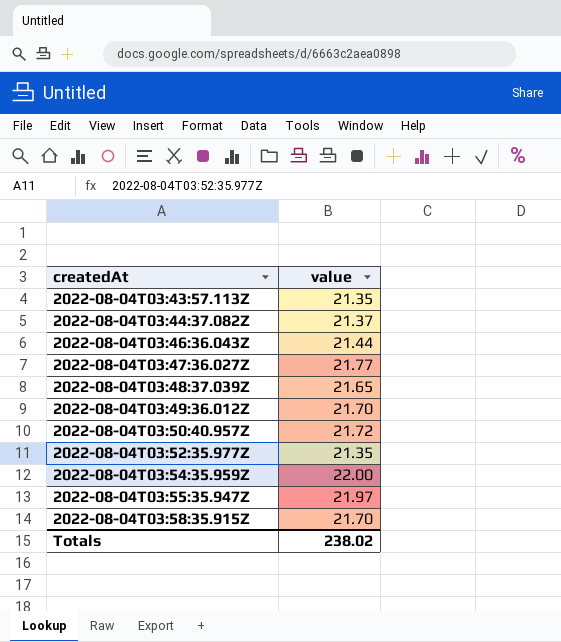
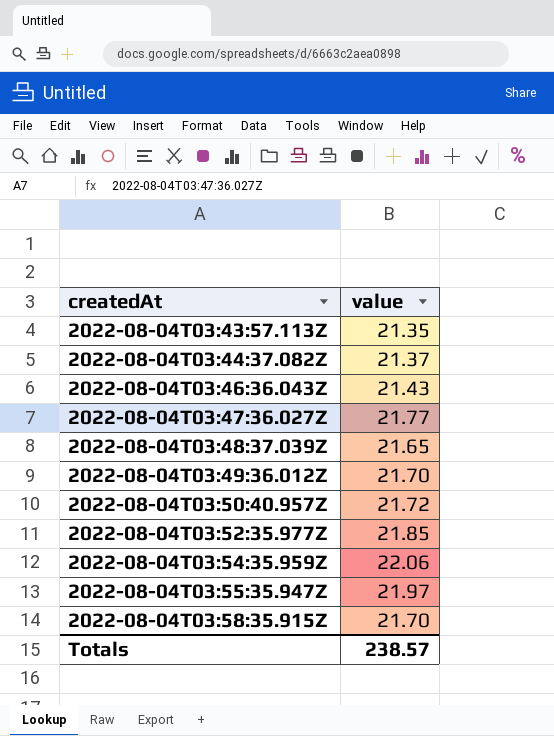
2022-08-04T03:46:36.043Z | value: 21.44 -> 21.43
2022-08-04T03:52:35.977Z | value: 21.35 -> 21.85
2022-08-04T03:54:35.959Z | value: 22.00 -> 22.06
Totals | value: 238.02 -> 238.57

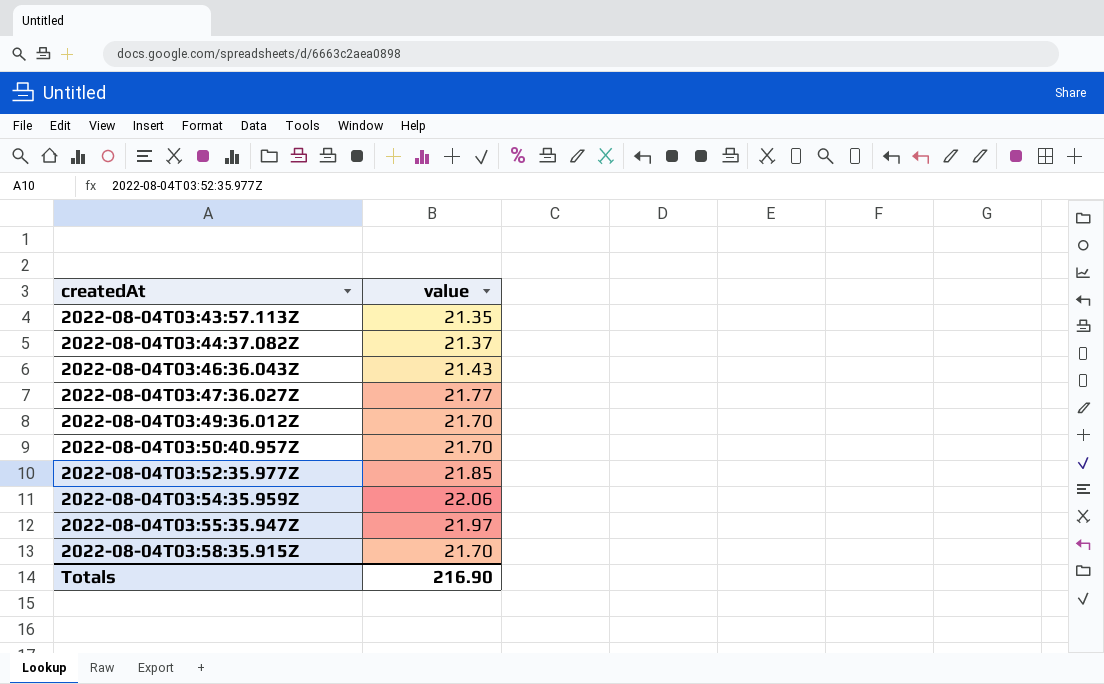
row 2022-08-04T03:48:37.039Z: 21.65 -> none
2022-08-04T03:50:40.957Z | value: 21.72 -> 21.70
Totals | value: 238.57 -> 216.90

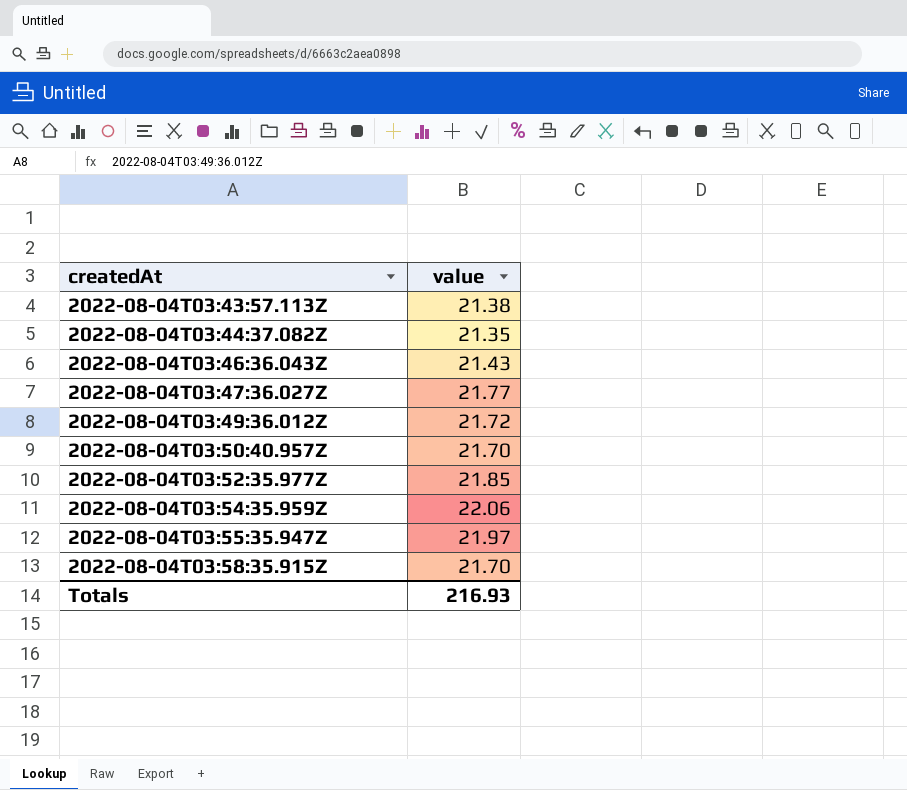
2022-08-04T03:43:57.113Z | value: 21.35 -> 21.38
2022-08-04T03:44:37.082Z | value: 21.37 -> 21.35
2022-08-04T03:49:36.012Z | value: 21.70 -> 21.72
Totals | value: 216.90 -> 216.93

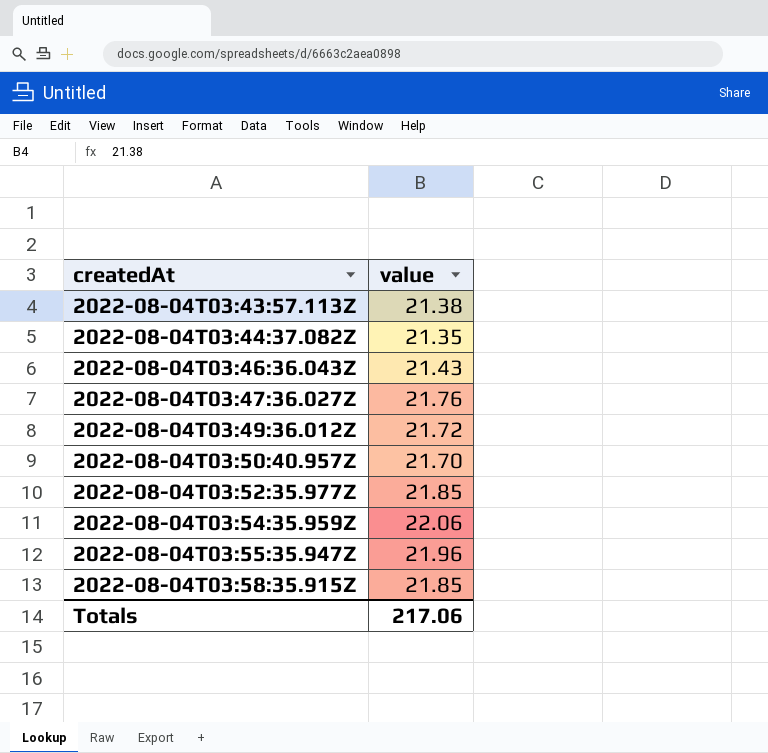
2022-08-04T03:47:36.027Z | value: 21.77 -> 21.76
2022-08-04T03:55:35.947Z | value: 21.97 -> 21.96
2022-08-04T03:58:35.915Z | value: 21.70 -> 21.85
Totals | value: 216.93 -> 217.06

